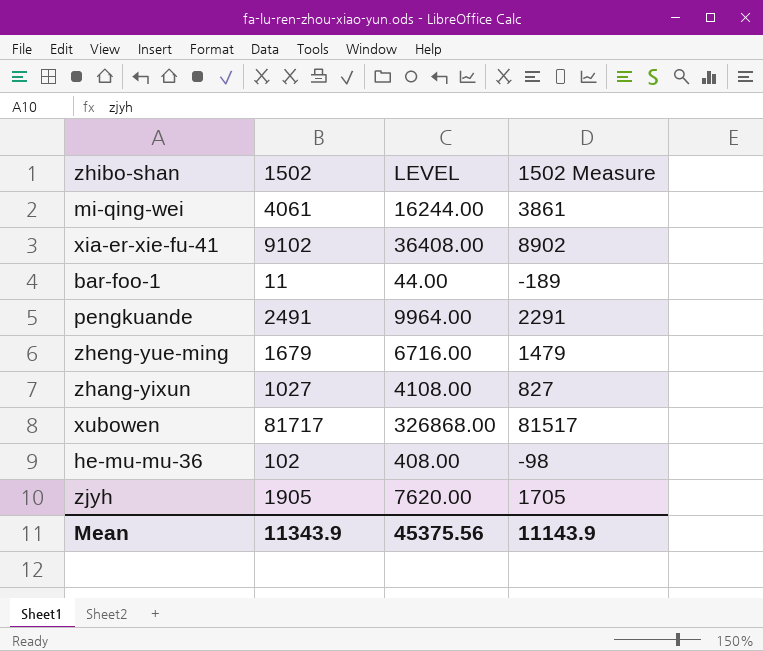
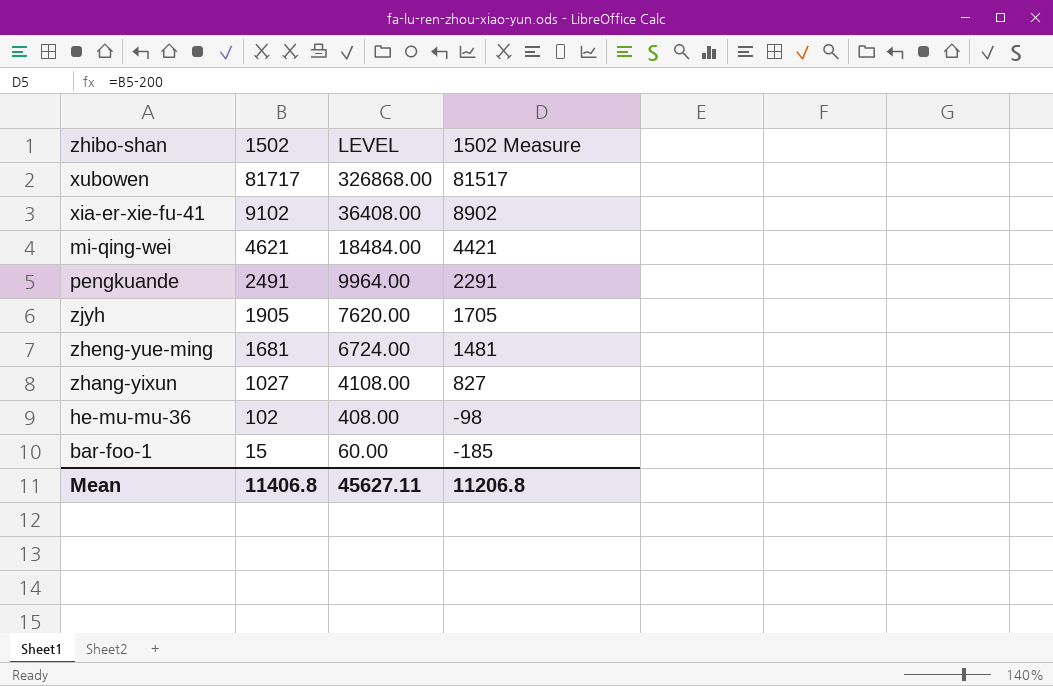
row order: none -> 1502 descending
mi-qing-wei | 1502: 4061 -> 4621
mi-qing-wei | LEVEL: 16244.00 -> 18484.00
mi-qing-wei | 1502 Measure: 3861 -> 4421
zheng-yue-ming | 1502: 1679 -> 1681
zheng-yue-ming | LEVEL: 6716.00 -> 6724.00
zheng-yue-ming | 1502 Measure: 1479 -> 1481
bar-foo-1 | 1502: 11 -> 15
bar-foo-1 | LEVEL: 44.00 -> 60.00
bar-foo-1 | 1502 Measure: -189 -> -185
Mean | 1502: 11343.9 -> 11406.8
Mean | LEVEL: 45375.56 -> 45627.11
Mean | 1502 Measure: 11143.9 -> 11206.8

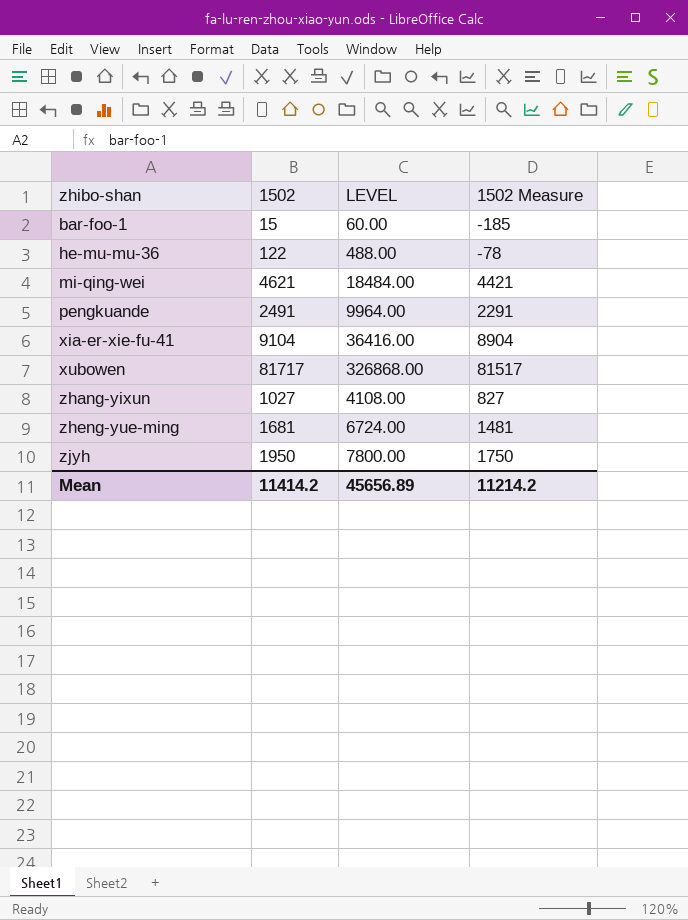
row order: 1502 descending -> zhibo-shan ascending
he-mu-mu-36 | 1502: 102 -> 122
he-mu-mu-36 | LEVEL: 408.00 -> 488.00
he-mu-mu-36 | 1502 Measure: -98 -> -78
xia-er-xie-fu-41 | 1502: 9102 -> 9104
xia-er-xie-fu-41 | LEVEL: 36408.00 -> 36416.00
xia-er-xie-fu-41 | 1502 Measure: 8902 -> 8904
zjyh | 1502: 1905 -> 1950
zjyh | LEVEL: 7620.00 -> 7800.00
zjyh | 1502 Measure: 1705 -> 1750
Mean | 1502: 11406.8 -> 11414.2
Mean | LEVEL: 45627.11 -> 45656.89
Mean | 1502 Measure: 11206.8 -> 11214.2

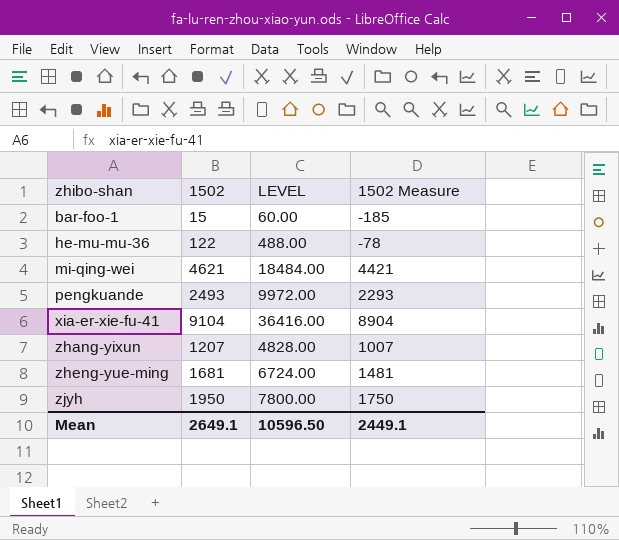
row xubowen: 81717 | 326868.00 | 81517 -> none
pengkuande | 1502: 2491 -> 2493
pengkuande | LEVEL: 9964.00 -> 9972.00
pengkuande | 1502 Measure: 2291 -> 2293
zhang-yixun | 1502: 1027 -> 1207
zhang-yixun | LEVEL: 4108.00 -> 4828.00
zhang-yixun | 1502 Measure: 827 -> 1007
Mean | 1502: 11414.2 -> 2649.1
Mean | LEVEL: 45656.89 -> 10596.50
Mean | 1502 Measure: 11214.2 -> 2449.1

